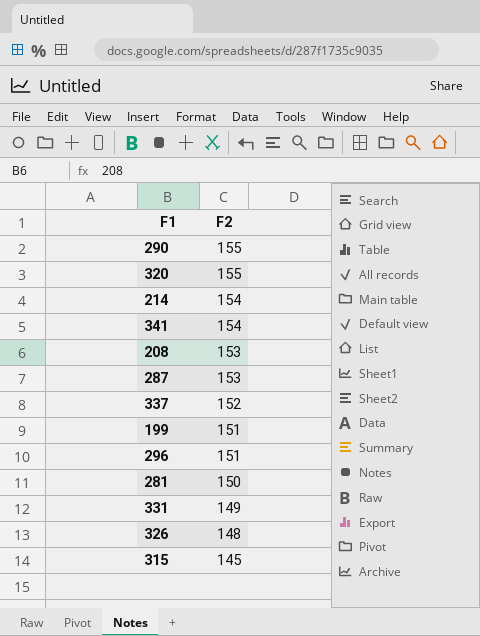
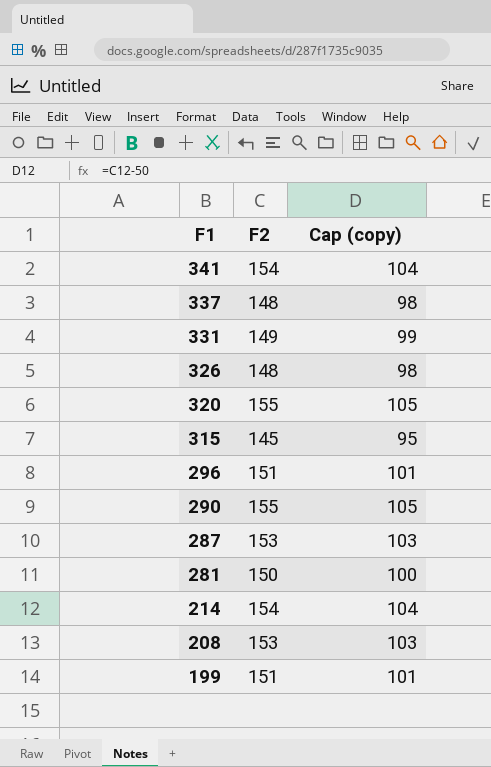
row order: F2 descending -> F1 descending
column Cap (copy) | formula: none -> [F2] - 50
337 | F2: 152 -> 148

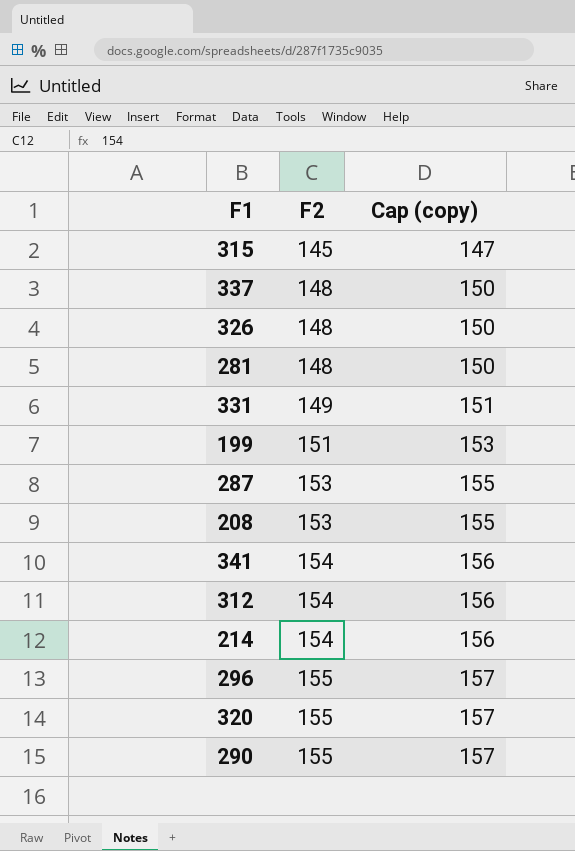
row order: F1 descending -> F2 ascending
column Cap (copy) | formula: [F2] - 50 -> [F2] + 2
281 | F2: 150 -> 148
row 312: none -> 154 | 156
296 | F2: 151 -> 155

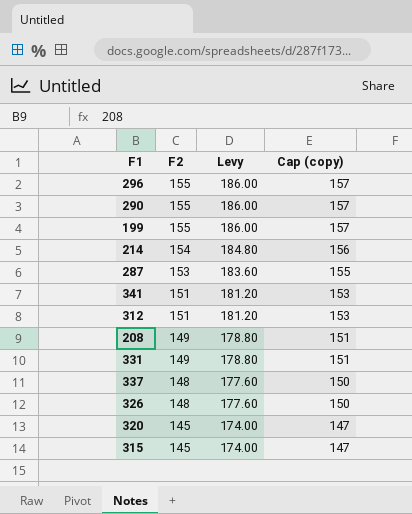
row order: F2 ascending -> F2 descending
column Levy | formula: none -> [F2] * 1.2
row 281: 148 | 150 -> none
199 | F2: 151 -> 155
199 | Cap (copy): 153 -> 157
341 | F2: 154 -> 151
341 | Cap (copy): 156 -> 153
312 | F2: 154 -> 151
312 | Cap (copy): 156 -> 153
208 | F2: 153 -> 149
208 | Cap (copy): 155 -> 151
320 | F2: 155 -> 145
320 | Cap (copy): 157 -> 147

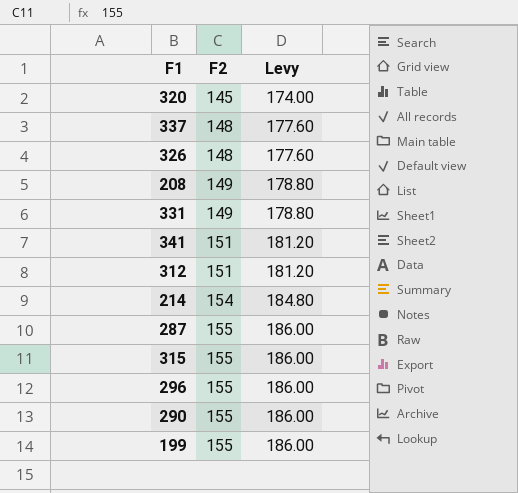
row order: F2 descending -> F2 ascending
column Cap (copy) | formula: [F2] + 2 -> none
287 | F2: 153 -> 155
287 | Levy: 183.60 -> 186.00
315 | F2: 145 -> 155
315 | Levy: 174.00 -> 186.00

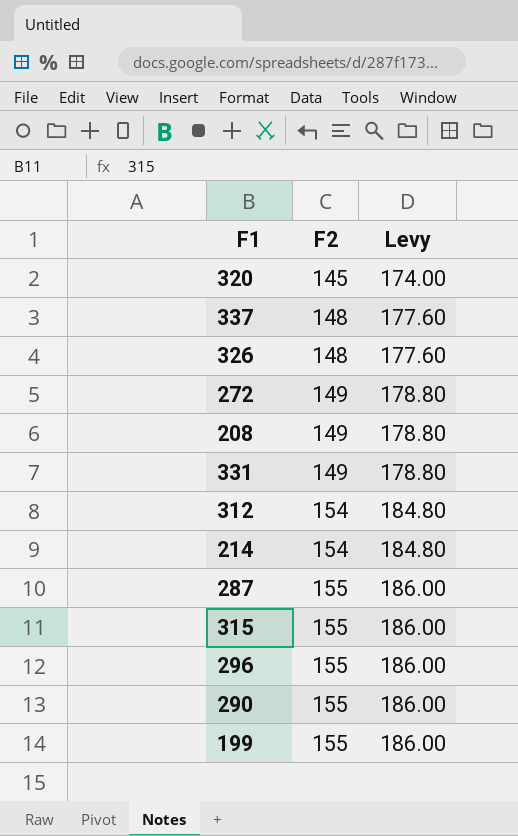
row 341: 151 | 181.20 -> none
row 272: none -> 149 | 178.80
312 | F2: 151 -> 154
312 | Levy: 181.20 -> 184.80

